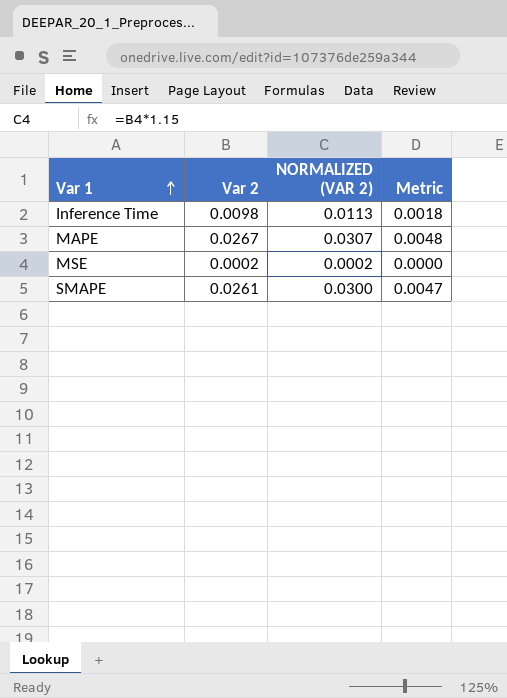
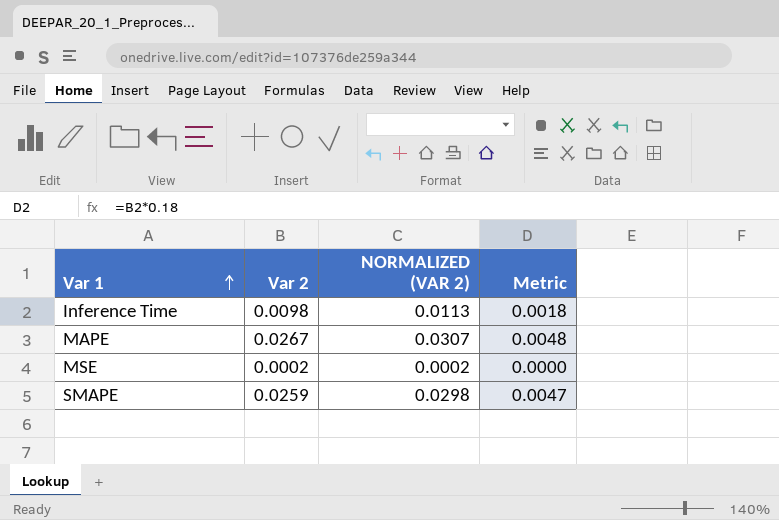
SMAPE | Var 2: 0.0261 -> 0.0259
SMAPE | NORMALIZED (VAR 2): 0.0300 -> 0.0298

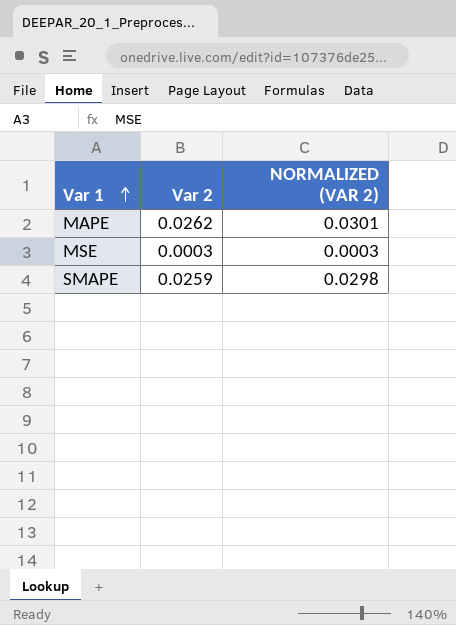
column Metric | formula: [Var 2] * 0.18 -> none
row Inference Time: 0.0098 | 0.0113 | 0.0018 -> none
MAPE | Var 2: 0.0267 -> 0.0262
MAPE | NORMALIZED (VAR 2): 0.0307 -> 0.0301
MSE | Var 2: 0.0002 -> 0.0003
MSE | NORMALIZED (VAR 2): 0.0002 -> 0.0003

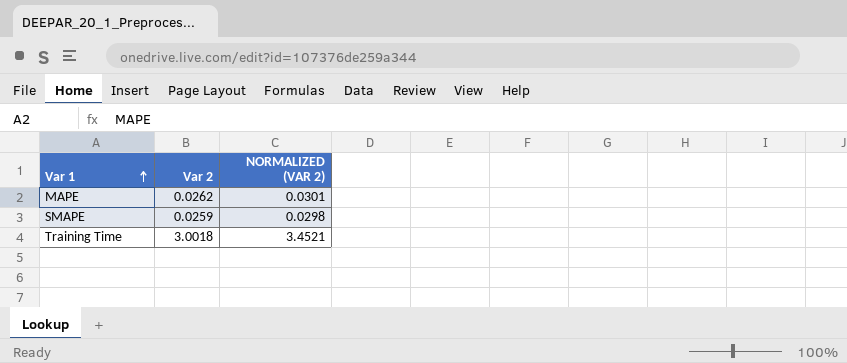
row MSE: 0.0003 | 0.0003 -> none
row Training Time: none -> 3.0018 | 3.4521

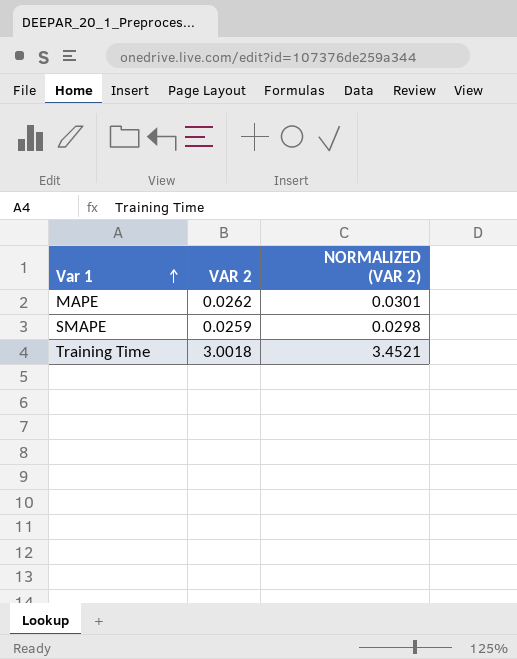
column name: Var 2 -> VAR 2

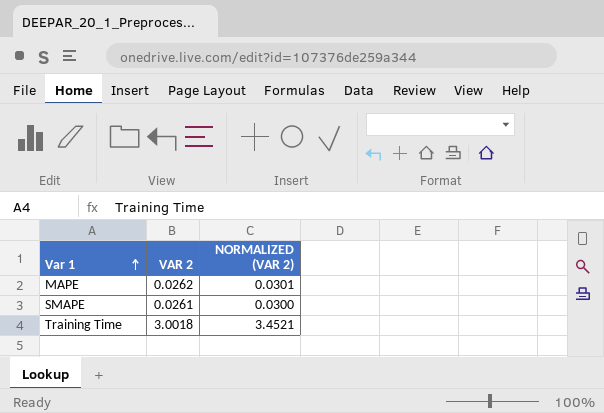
SMAPE | VAR 2: 0.0259 -> 0.0261
SMAPE | NORMALIZED (VAR 2): 0.0298 -> 0.0300

